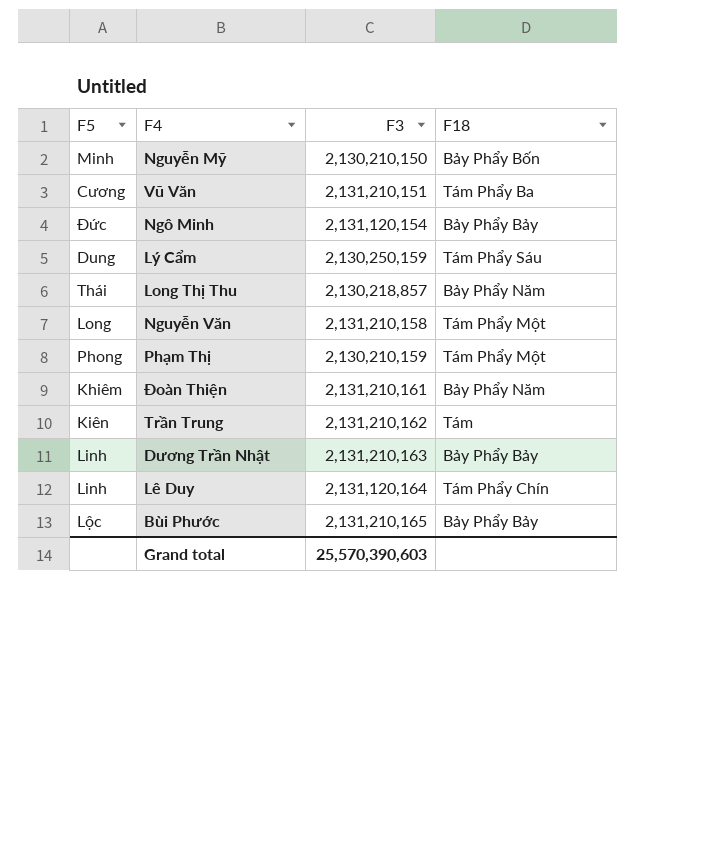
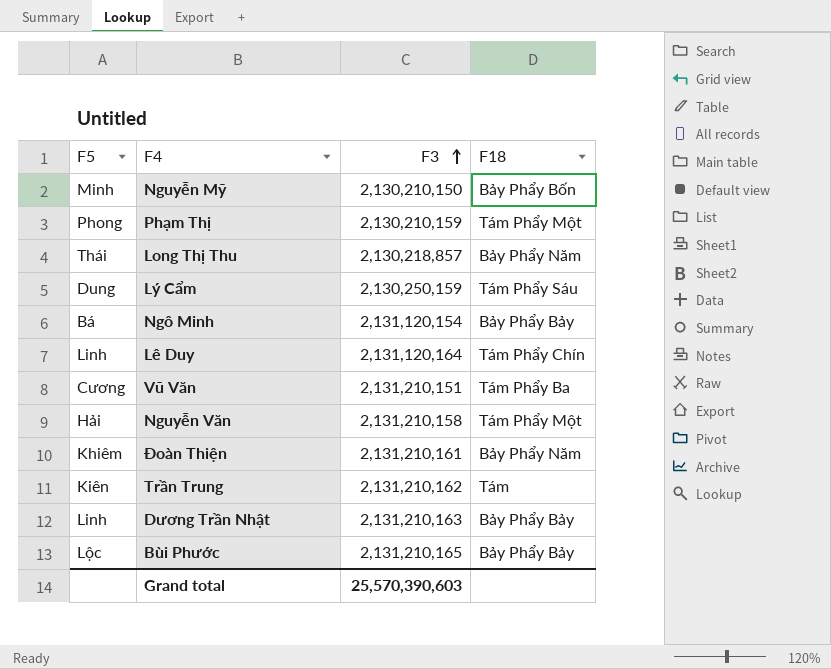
row order: none -> F3 ascending
Ngô Minh | F5: Đức -> Bá
Nguyễn Văn | F5: Long -> Hải

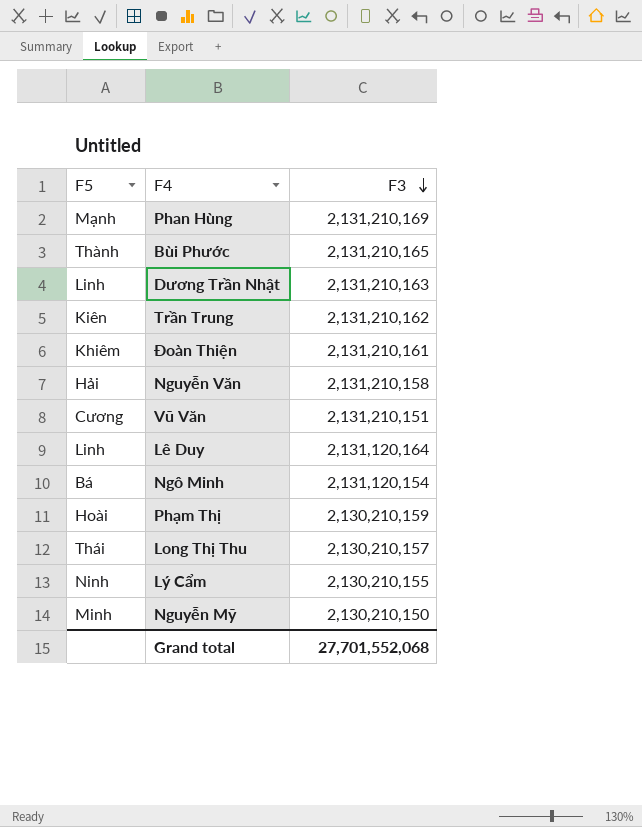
row order: F3 ascending -> F3 descending
column F18 | position: 4 -> none
row Phan Hùng: none -> Mạnh | 2,131,210,169
Bùi Phước | F5: Lộc -> Thành
Phạm Thị | F5: Phong -> Hoài
Long Thị Thu | F3: 2,130,218,857 -> 2,130,210,157
Lý Cẩm | F5: Dung -> Ninh
Lý Cẩm | F3: 2,130,250,159 -> 2,130,210,155
Grand total | F3: 25,570,390,603 -> 27,701,552,068

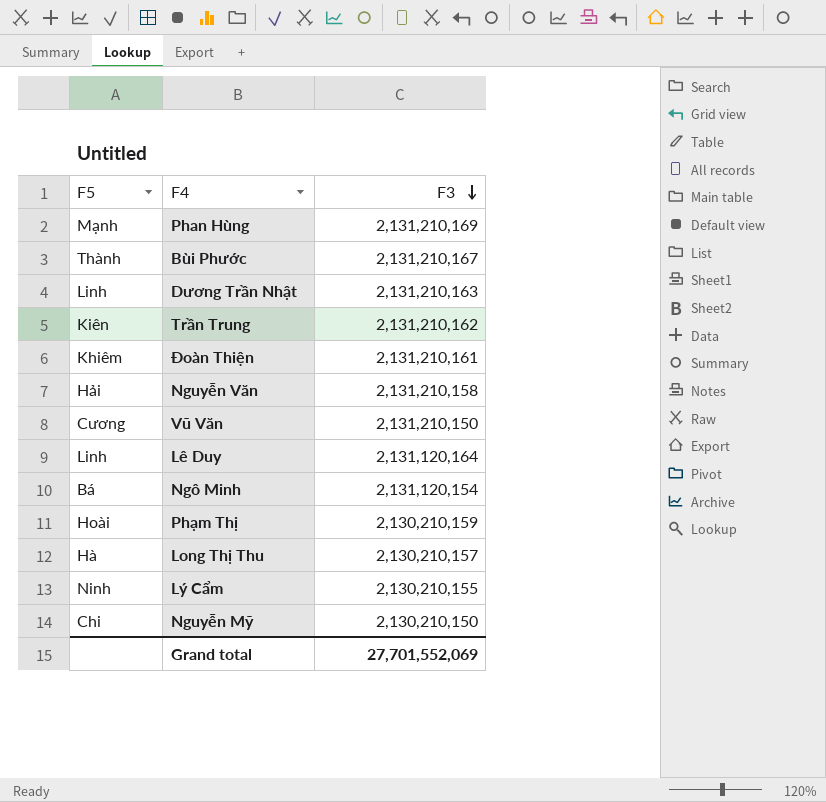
Bùi Phước | F3: 2,131,210,165 -> 2,131,210,167
Vũ Văn | F3: 2,131,210,151 -> 2,131,210,150
Long Thị Thu | F5: Thái -> Hà
Nguyễn Mỹ | F5: Minh -> Chi
Grand total | F3: 27,701,552,068 -> 27,701,552,069

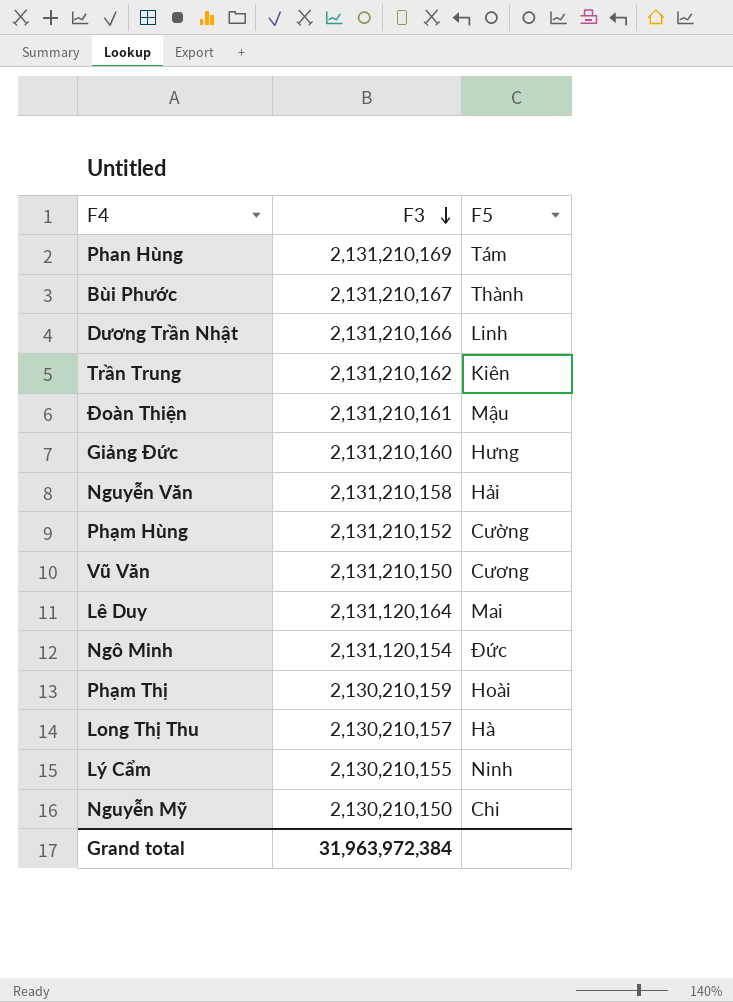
column F5 | position: 1 -> 3
Phan Hùng | F5: Mạnh -> Tám
Dương Trần Nhật | F3: 2,131,210,163 -> 2,131,210,166
Đoàn Thiện | F5: Khiêm -> Mậu
row Giảng Đức: none -> 2,131,210,160 | Hưng
row Phạm Hùng: none -> 2,131,210,152 | Cường
Lê Duy | F5: Linh -> Mai
Ngô Minh | F5: Bá -> Đức
Grand total | F3: 27,701,552,069 -> 31,963,972,384

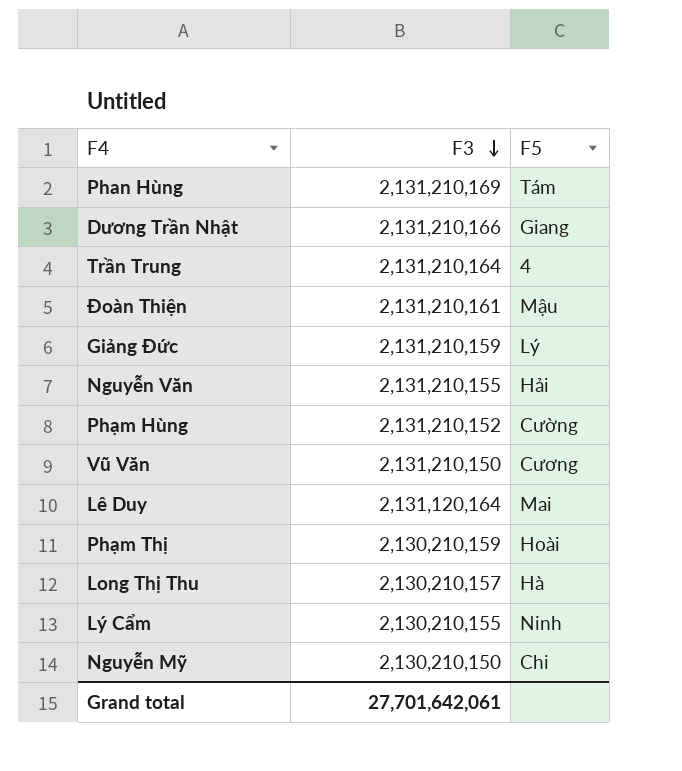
row Bùi Phước: 2,131,210,167 | Thành -> none
row Ngô Minh: 2,131,120,154 | Đức -> none
Dương Trần Nhật | F5: Linh -> Giang
Trần Trung | F3: 2,131,210,162 -> 2,131,210,164
Trần Trung | F5: Kiên -> 4
Giảng Đức | F3: 2,131,210,160 -> 2,131,210,159
Giảng Đức | F5: Hưng -> Lý
Nguyễn Văn | F3: 2,131,210,158 -> 2,131,210,155
Grand total | F3: 31,963,972,384 -> 27,701,642,061

